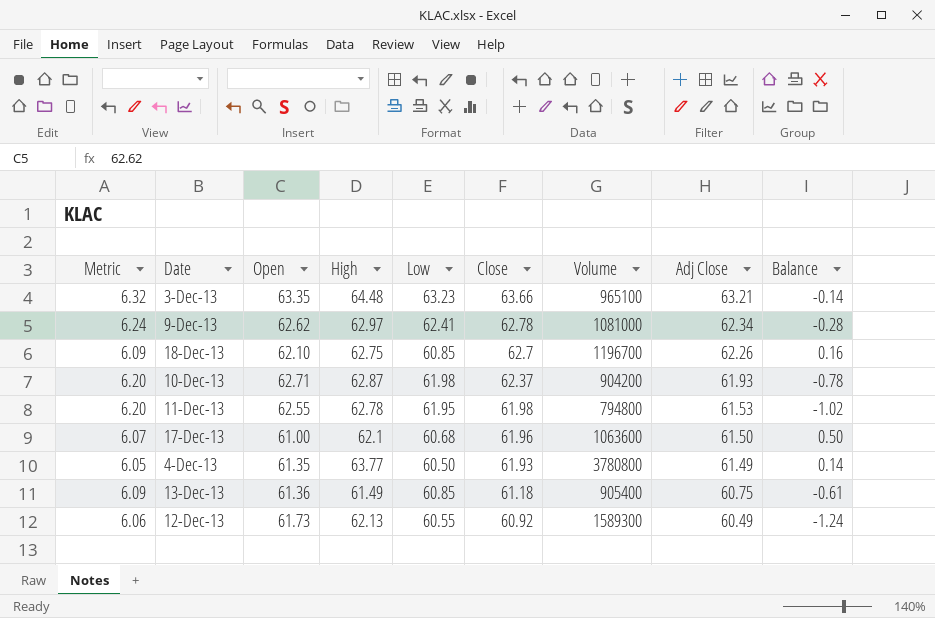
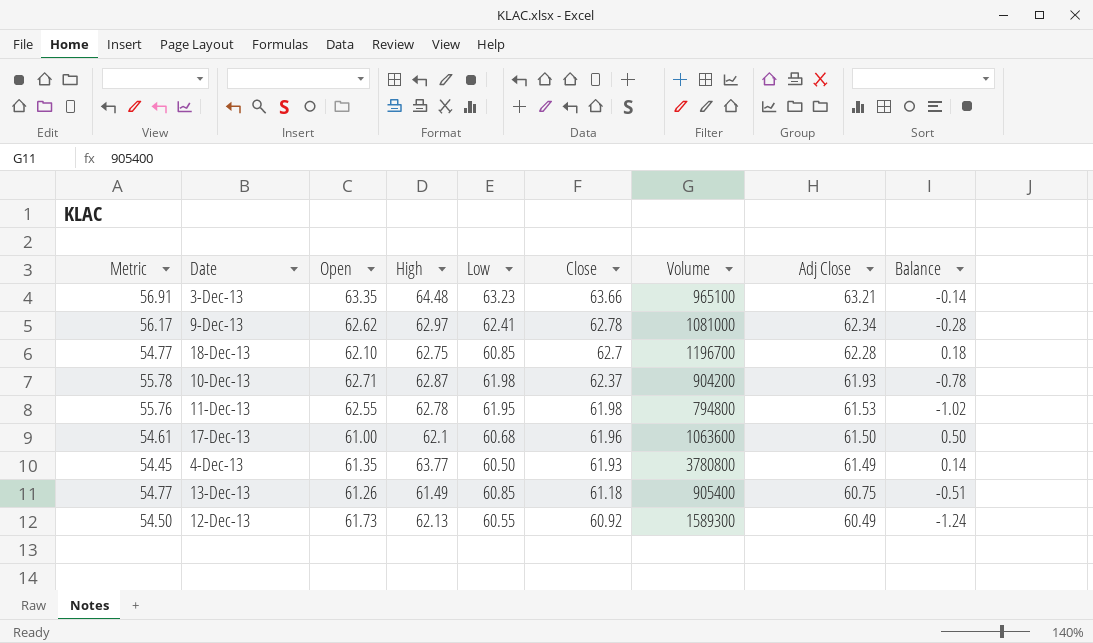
column Metric | formula: [Low] * 0.1 -> [Low] * 0.9
18-Dec-13 | Adj Close: 62.26 -> 62.28
18-Dec-13 | Balance: 0.16 -> 0.18
13-Dec-13 | Open: 61.36 -> 61.26
13-Dec-13 | Balance: -0.61 -> -0.51

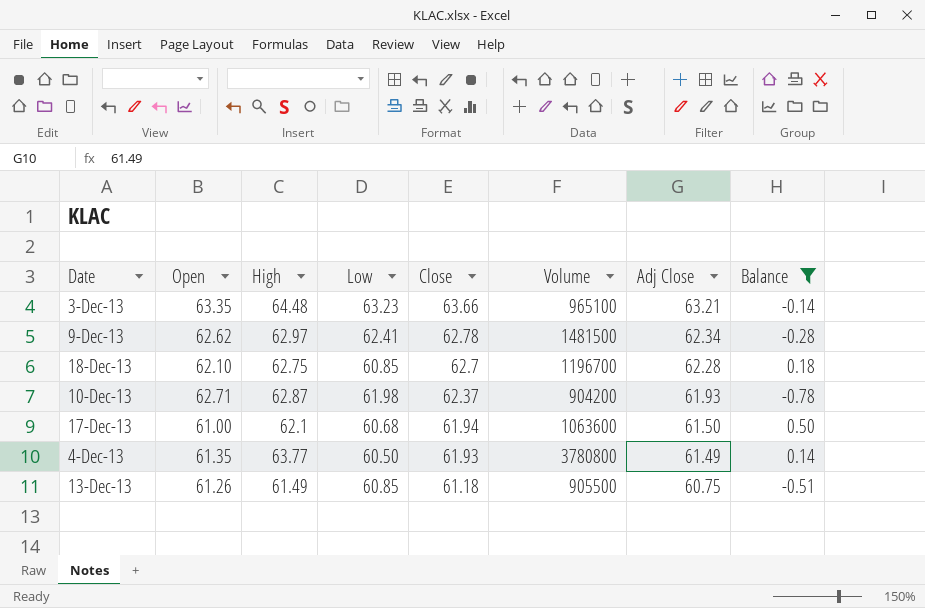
filter: none -> Balance >= -0.78
column Metric | formula: [Low] * 0.9 -> none
9-Dec-13 | Volume: 1081000 -> 1481500
17-Dec-13 | Close: 61.96 -> 61.94
13-Dec-13 | Volume: 905400 -> 905500

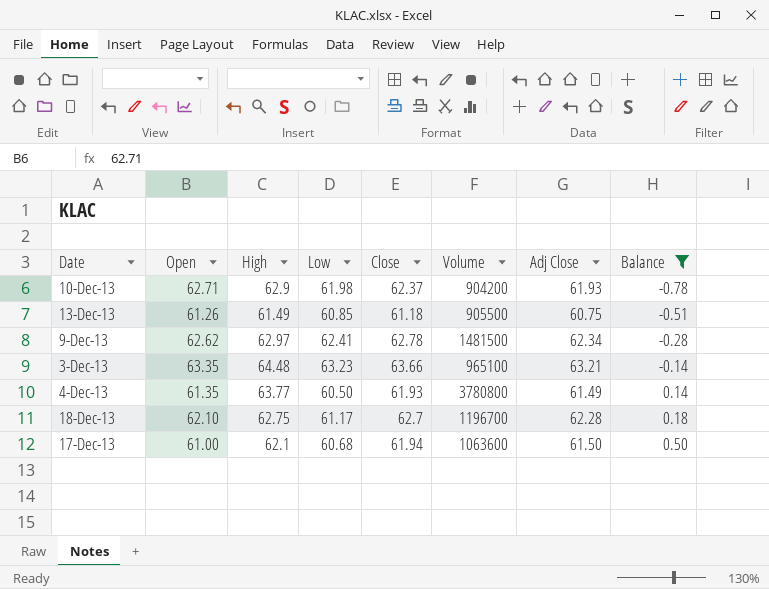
row order: Close descending -> Balance ascending
10-Dec-13 | High: 62.87 -> 62.9
18-Dec-13 | Low: 60.85 -> 61.17

